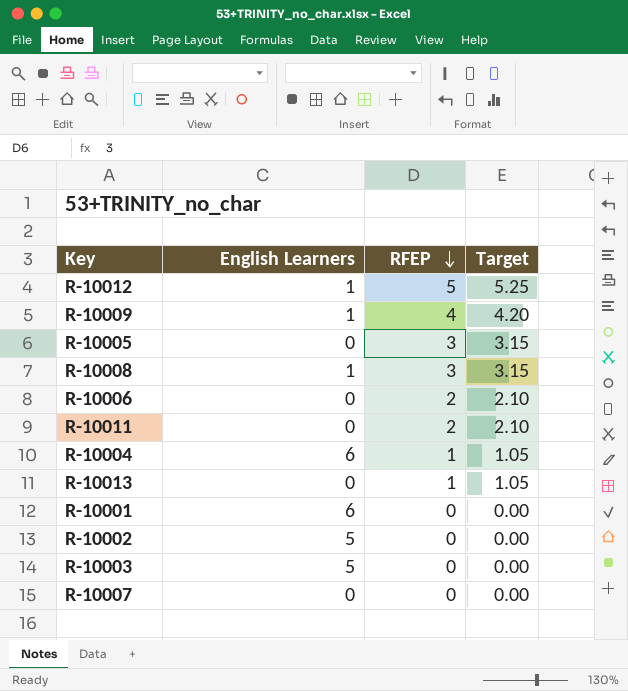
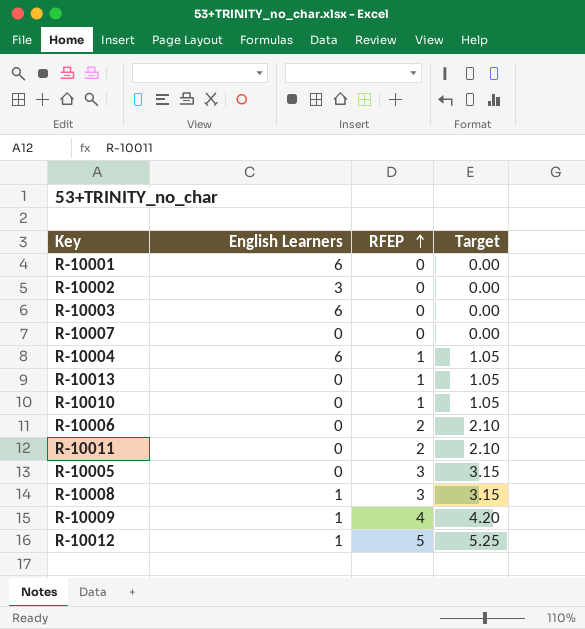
row order: RFEP descending -> RFEP ascending
R-10002 | English Learners: 5 -> 3
R-10003 | English Learners: 5 -> 6
row R-10010: none -> 0 | 1 | 1.05

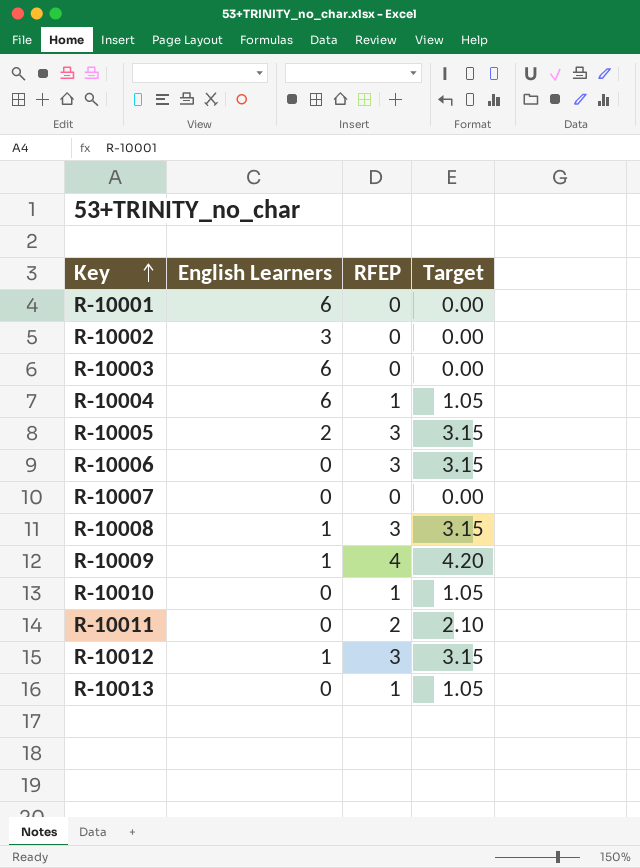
row order: RFEP ascending -> Key ascending
R-10005 | English Learners: 0 -> 2
R-10006 | RFEP: 2 -> 3
R-10006 | Target: 2.10 -> 3.15
R-10012 | RFEP: 5 -> 3
R-10012 | Target: 5.25 -> 3.15

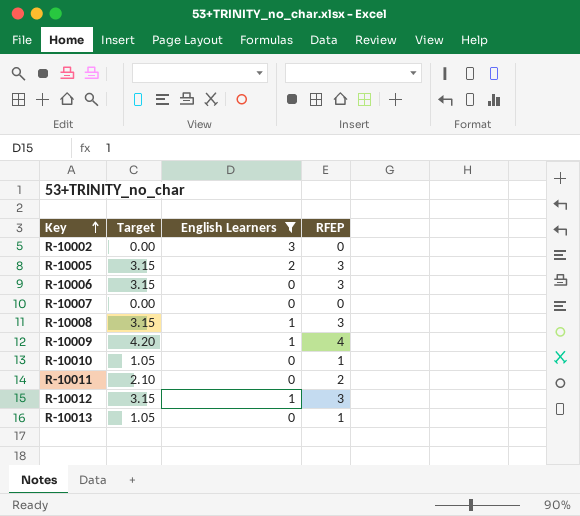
filter: none -> English Learners != 6
column Target | position: 4 -> 2

